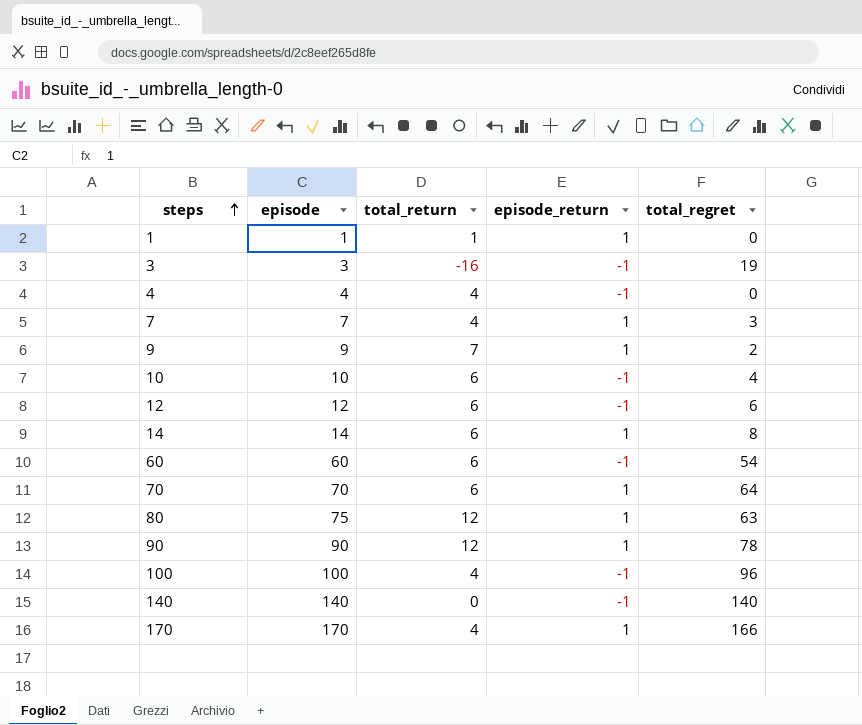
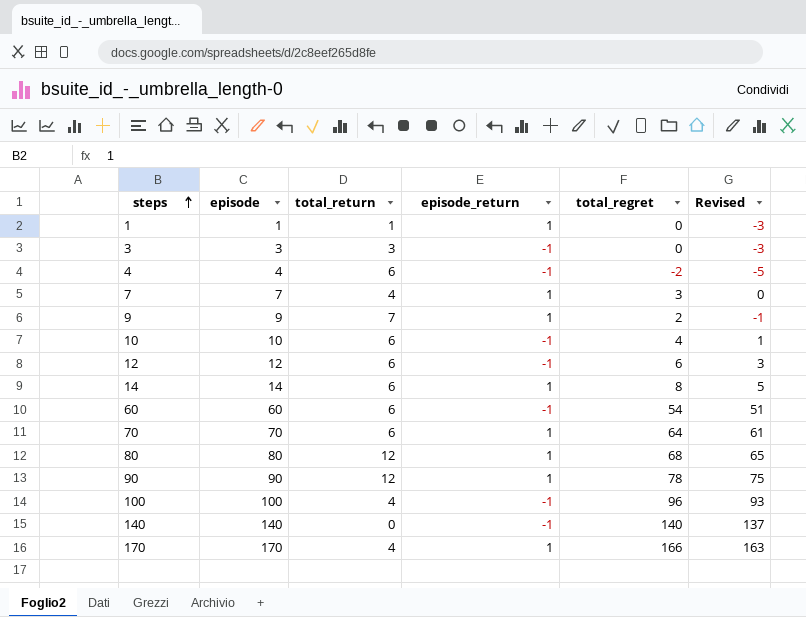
column Revised | formula: none -> [total_regret] - 3
3 | total_return: -16 -> 3
3 | total_regret: 19 -> 0
4 | total_return: 4 -> 6
4 | total_regret: 0 -> -2
80 | episode: 75 -> 80
80 | total_regret: 63 -> 68

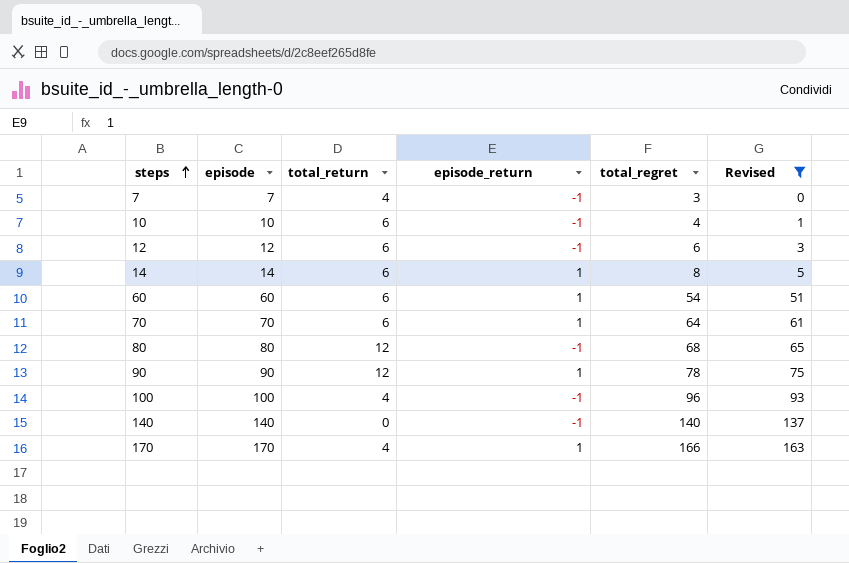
filter: none -> Revised >= 0
7 | episode_return: 1 -> -1
60 | episode_return: -1 -> 1
80 | episode_return: 1 -> -1

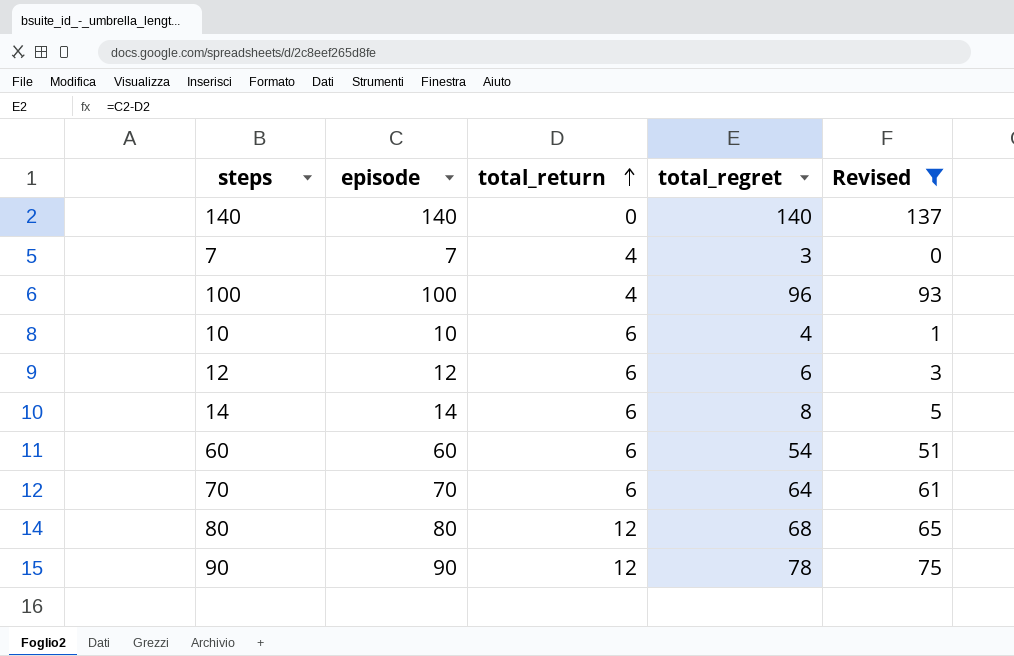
row order: steps ascending -> total_return ascending
column episode_return | position: 4 -> none
row 170: 170 | 4 | 1 | 166 | 163 -> none

